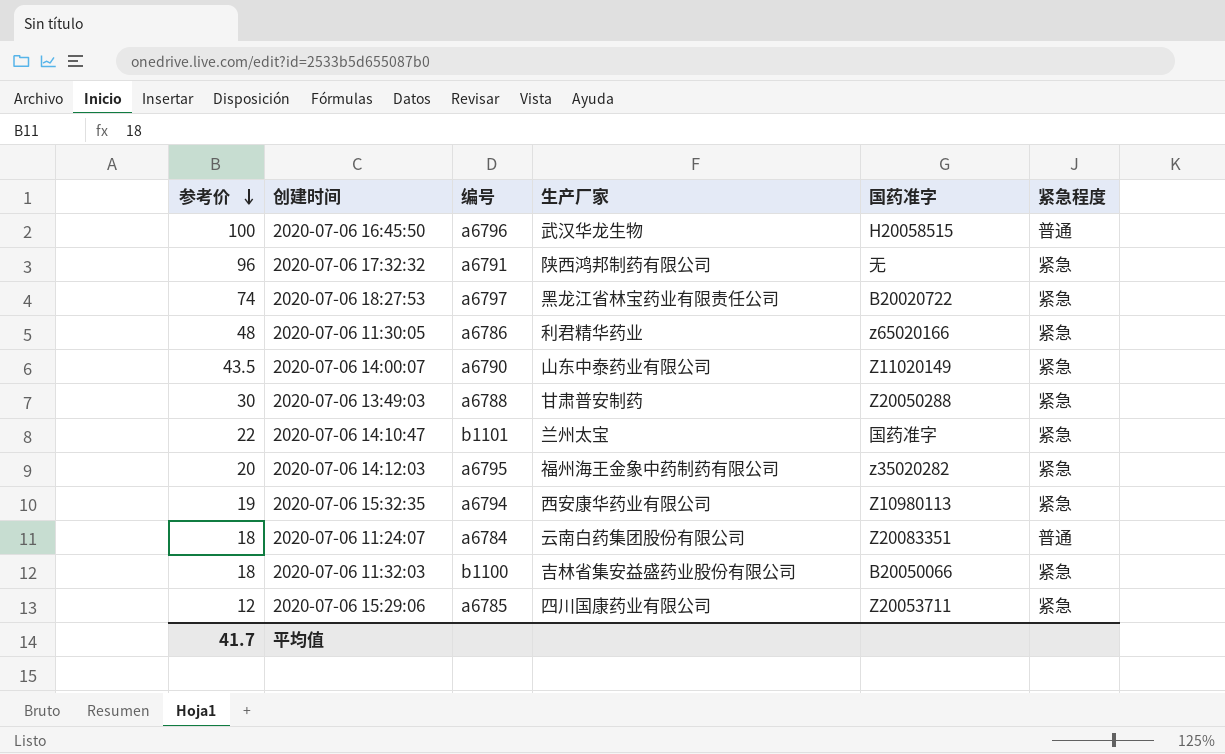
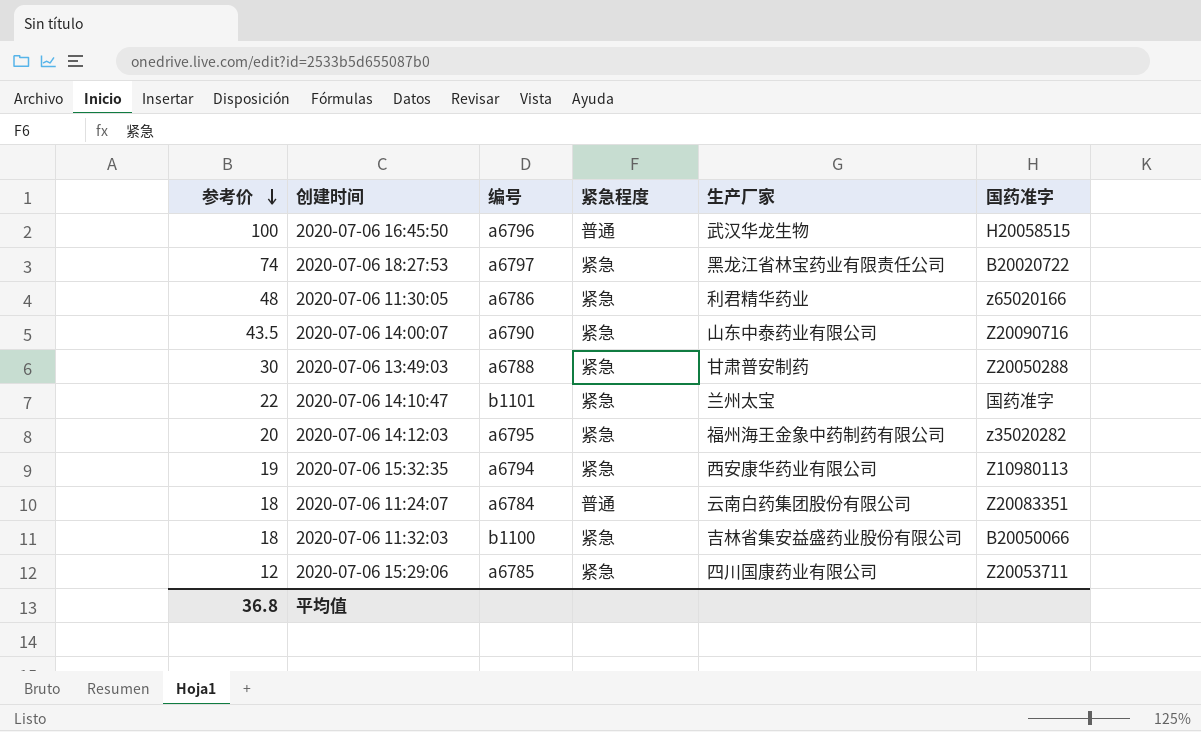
column 紧急程度 | position: 6 -> 4
row 2020-07-06 17:32:32: 96 | a6791 | 陕西鸿邦制药有限公司 | 无 | 紧急 -> none
2020-07-06 14:00:07 | 国药准字: Z11020149 -> Z20090716
平均值 | 参考价: 41.7 -> 36.8

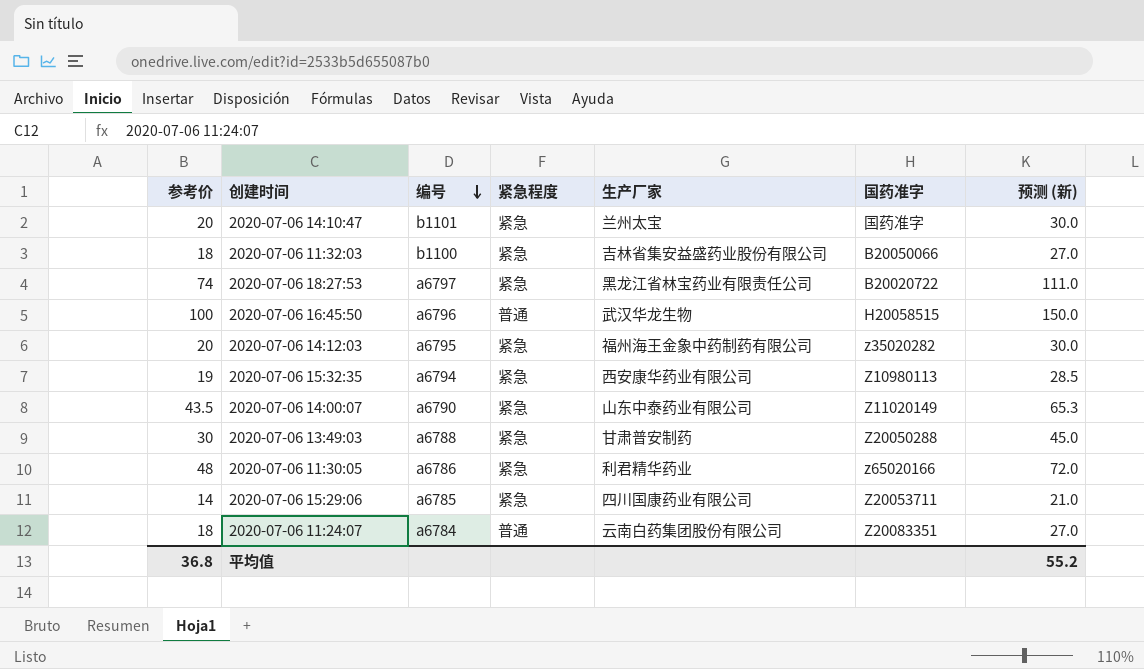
row order: 参考价 descending -> 编号 descending
column 预测 (新) | formula: none -> [参考价] * 1.5
2020-07-06 14:10:47 | 参考价: 22 -> 20
2020-07-06 14:00:07 | 国药准字: Z20090716 -> Z11020149
2020-07-06 15:29:06 | 参考价: 12 -> 14

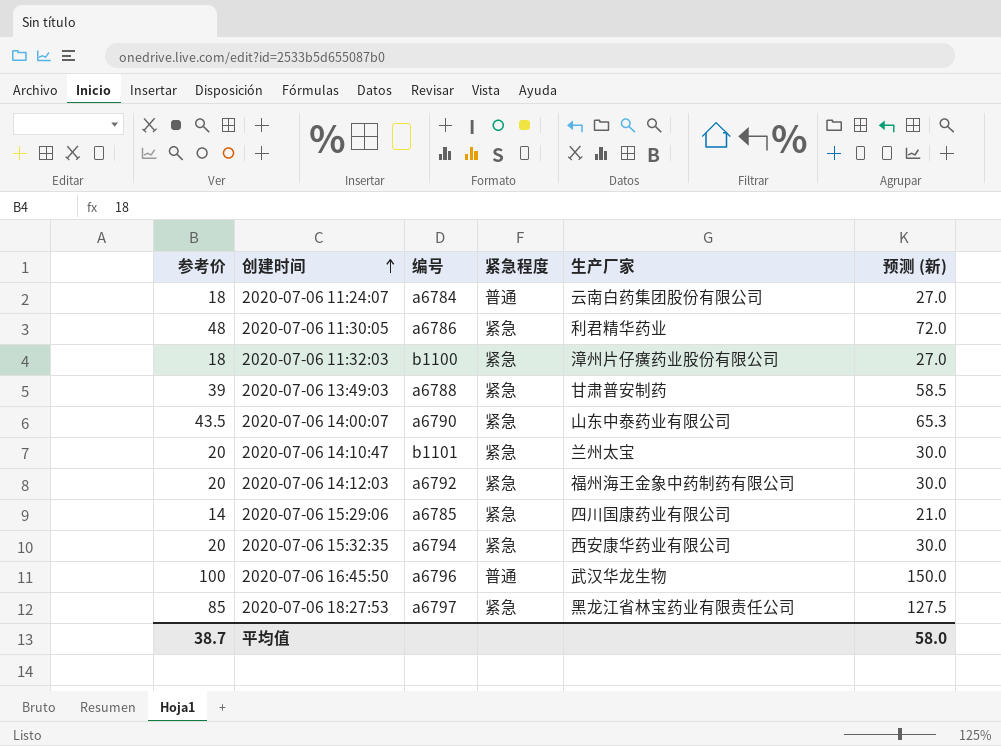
row order: 编号 descending -> 创建时间 ascending
column 国药准字 | position: 6 -> none
2020-07-06 11:32:03 | 生产厂家: 吉林省集安益盛药业股份有限公司 -> 漳州片仔癀药业股份有限公司
2020-07-06 13:49:03 | 参考价: 30 -> 39
2020-07-06 13:49:03 | 预测 (新): 45.0 -> 58.5
2020-07-06 14:12:03 | 编号: a6795 -> a6792
2020-07-06 15:32:35 | 参考价: 19 -> 20
2020-07-06 15:32:35 | 预测 (新): 28.5 -> 30.0
2020-07-06 18:27:53 | 参考价: 74 -> 85
2020-07-06 18:27:53 | 预测 (新): 111.0 -> 127.5
平均值 | 参考价: 36.8 -> 38.7
平均值 | 预测 (新): 55.2 -> 58.0

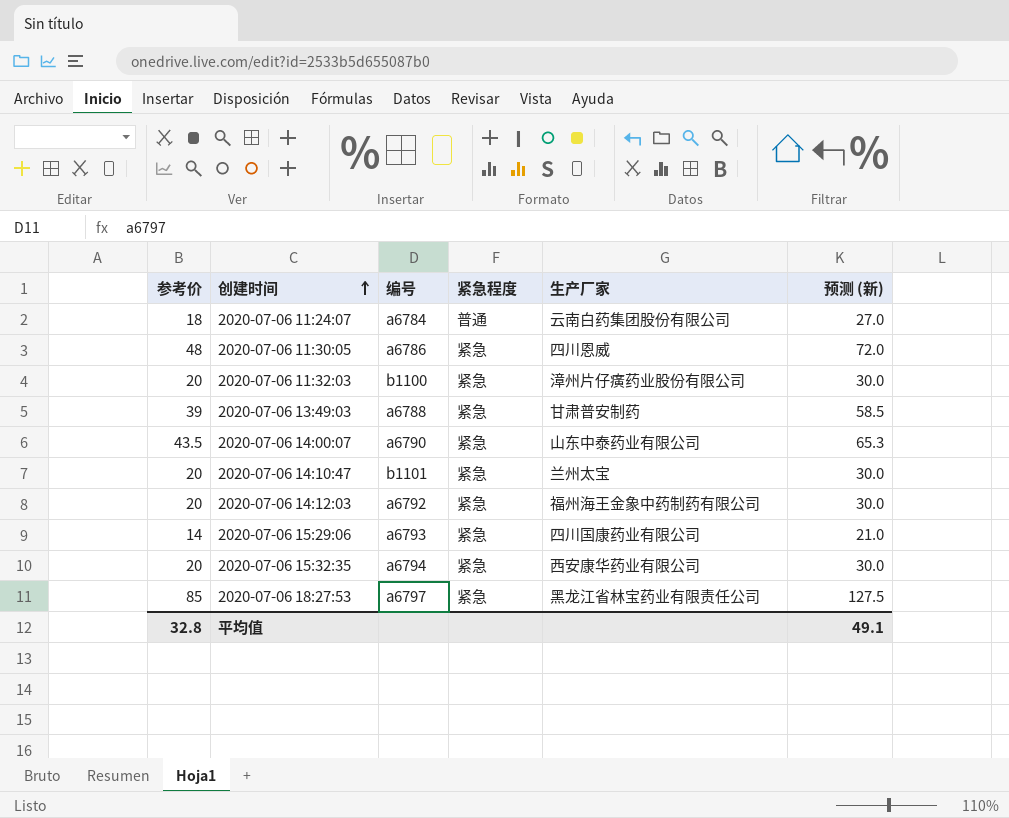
row 2020-07-06 16:45:50: 100 | a6796 | 普通 | 武汉华龙生物 | 150.0 -> none
2020-07-06 11:30:05 | 生产厂家: 利君精华药业 -> 四川恩威
2020-07-06 11:32:03 | 参考价: 18 -> 20
2020-07-06 11:32:03 | 预测 (新): 27.0 -> 30.0
2020-07-06 15:29:06 | 编号: a6785 -> a6793
平均值 | 参考价: 38.7 -> 32.8
平均值 | 预测 (新): 58.0 -> 49.1

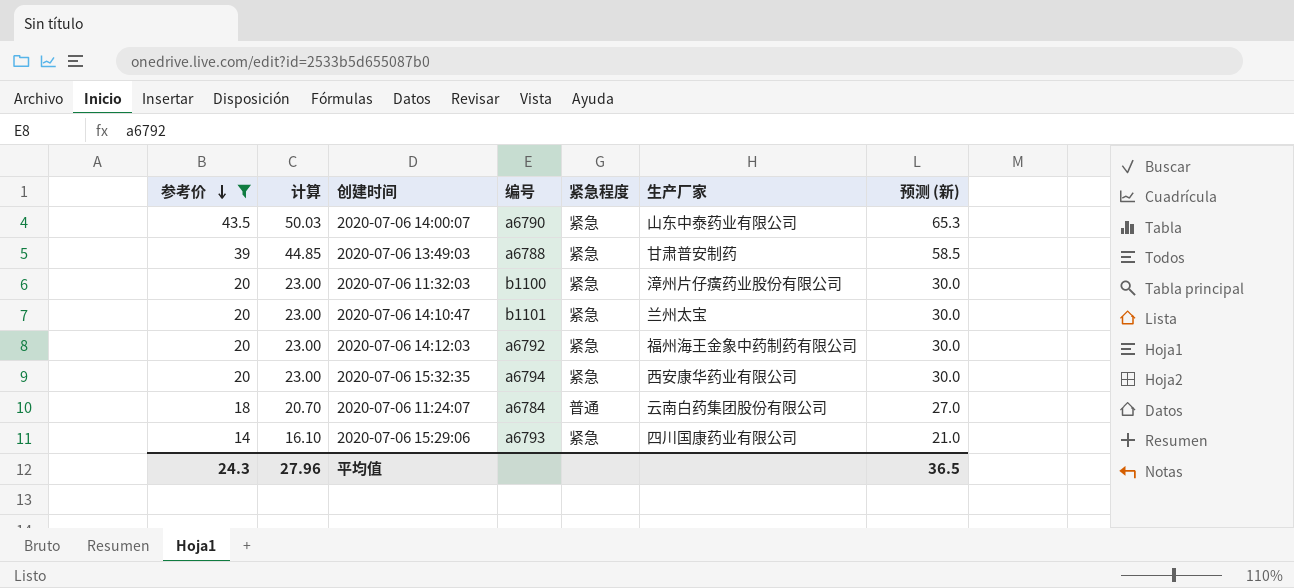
filter: none -> 参考价 <= 43.5
row order: 创建时间 ascending -> 参考价 descending
column 计算 | formula: none -> [参考价] * 1.15
平均值 | 参考价: 32.8 -> 24.3
平均值 | 预测 (新): 49.1 -> 36.5

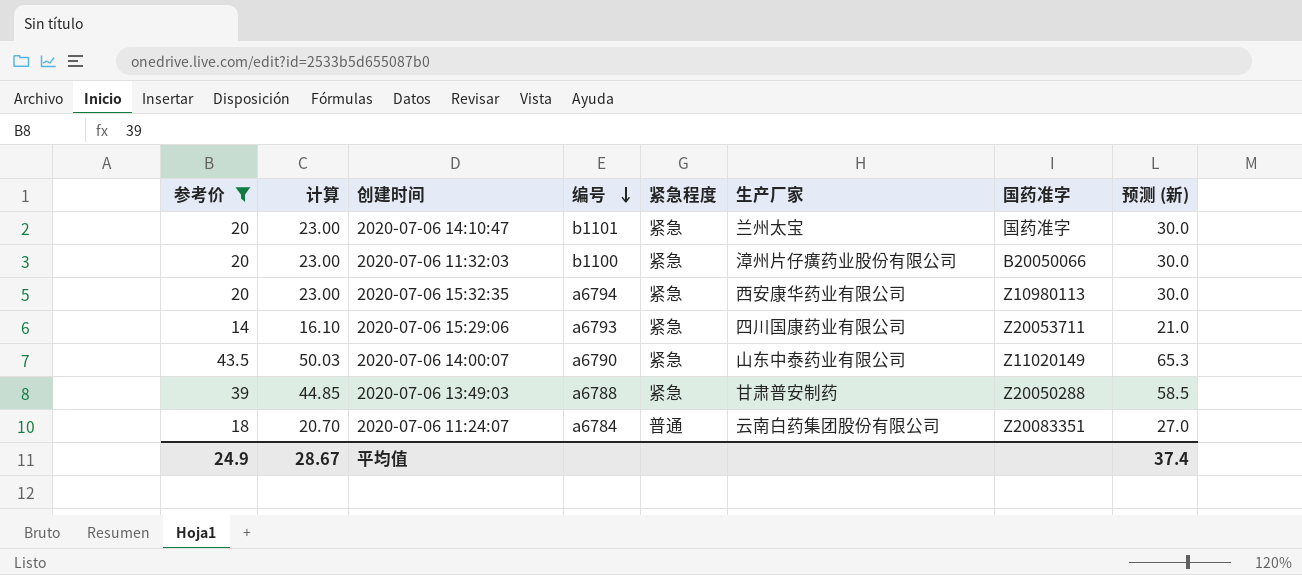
row order: 参考价 descending -> 编号 descending
column 国药准字 | position: none -> 7
row 2020-07-06 14:12:03: 20 | 23.00 | a6792 | 紧急 | 福州海王金象中药制药有限公司 | 30.0 -> none
平均值 | 参考价: 24.3 -> 24.9
平均值 | 计算: 27.96 -> 28.67
平均值 | 预测 (新): 36.5 -> 37.4

